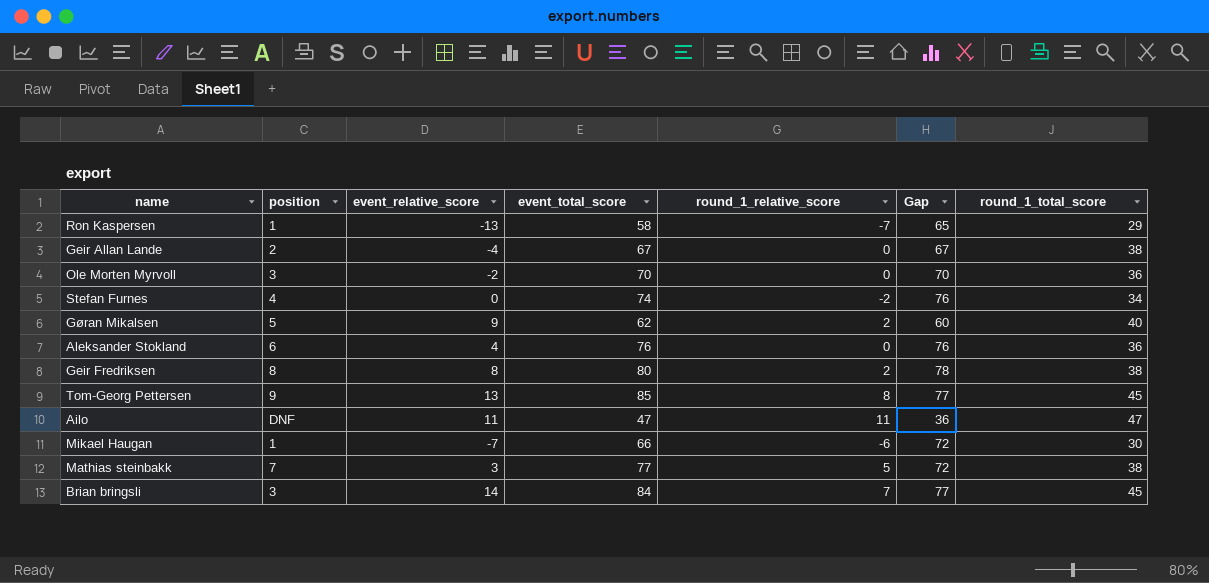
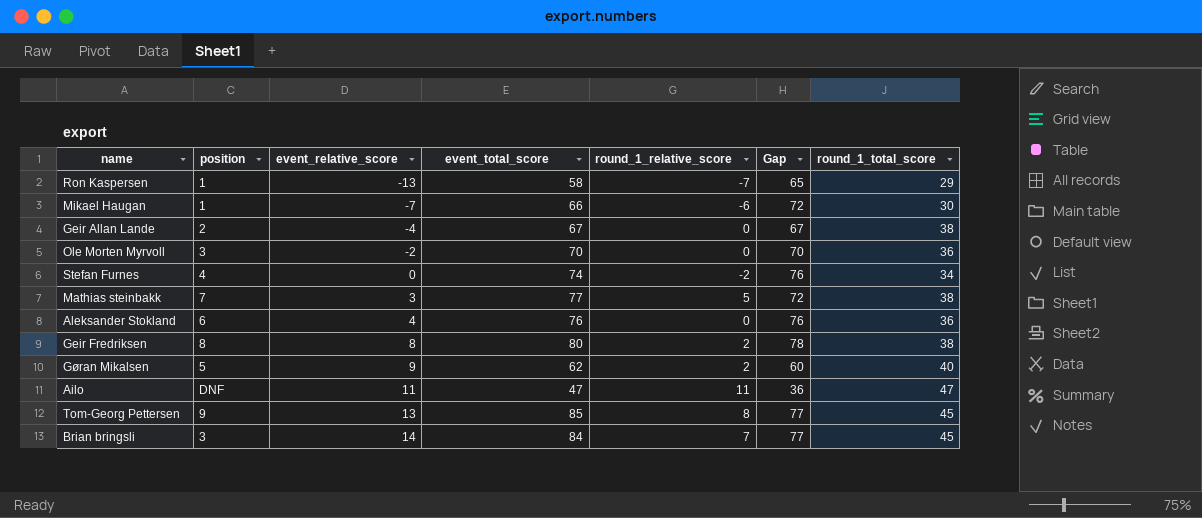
row order: none -> event_relative_score ascending

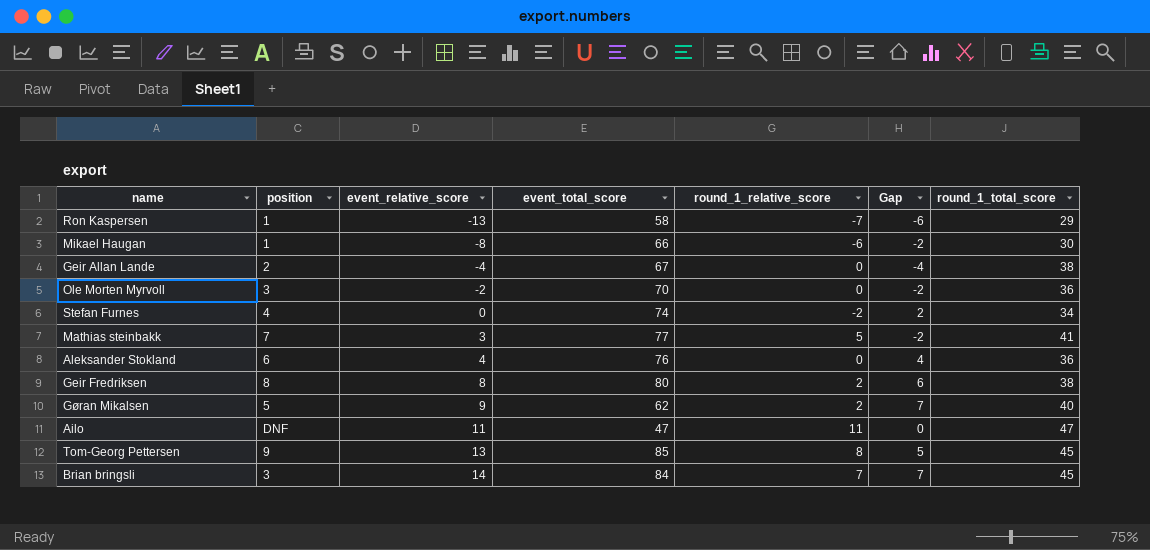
column Gap | formula: [event_total_score] - [round_1_relative_score] -> [event_relative_score] - [round_1_relative_score]
Mikael Haugan | event_relative_score: -7 -> -8
Mathias steinbakk | round_1_total_score: 38 -> 41

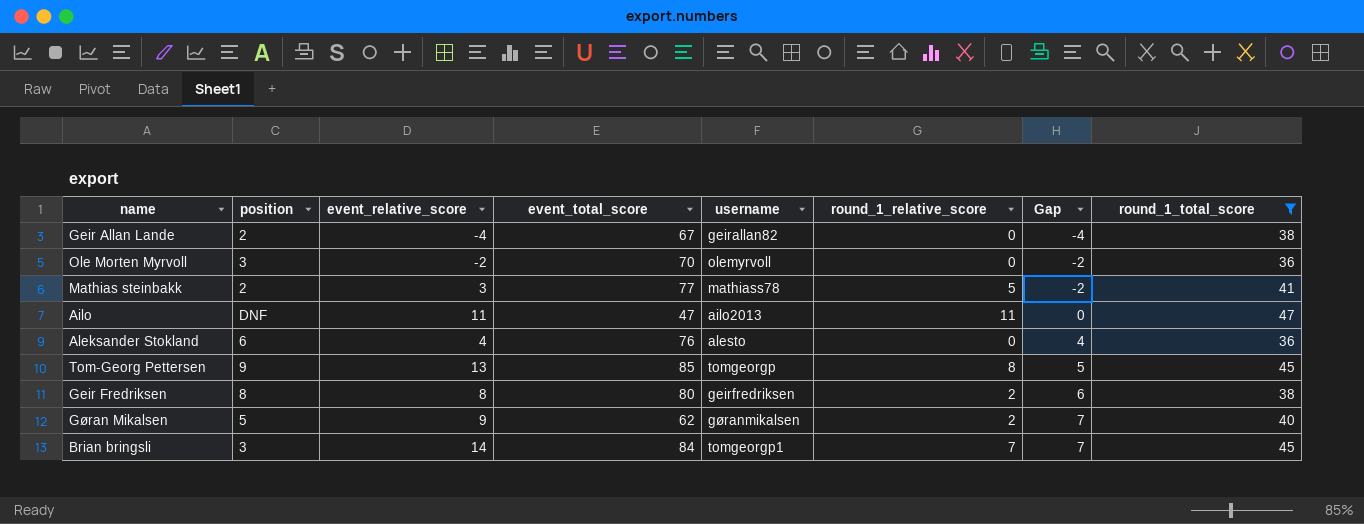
filter: none -> round_1_total_score >= 36
row order: event_relative_score ascending -> Gap ascending
column username | position: none -> 5
Mathias steinbakk | position: 7 -> 2

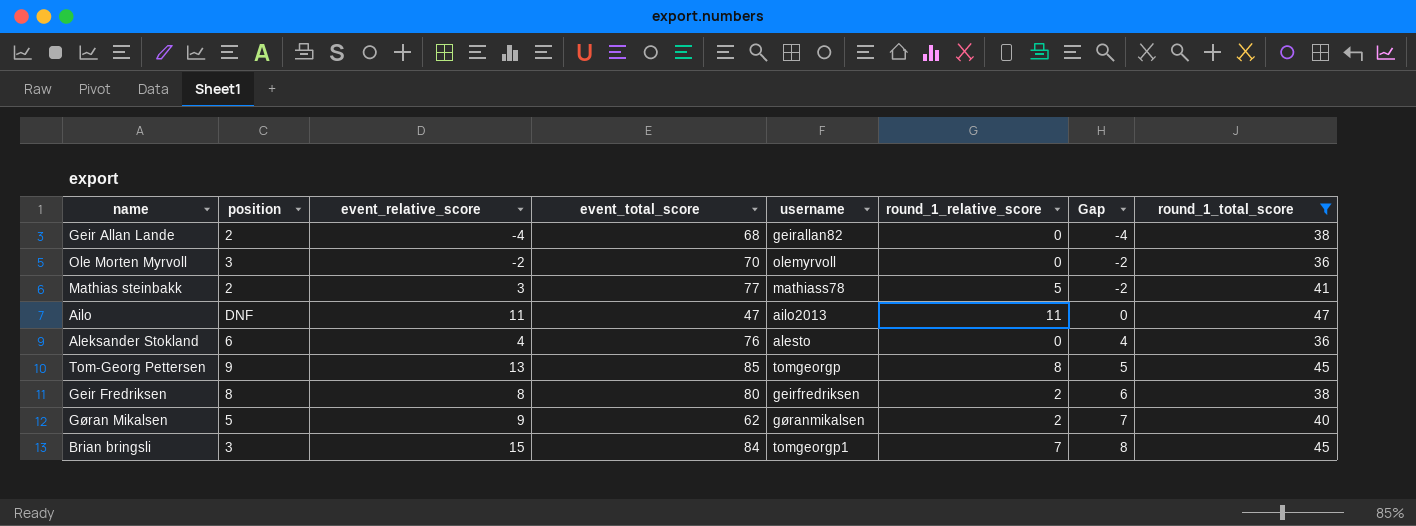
Geir Allan Lande | event_total_score: 67 -> 68
Brian bringsli | event_relative_score: 14 -> 15
Brian bringsli | Gap: 7 -> 8

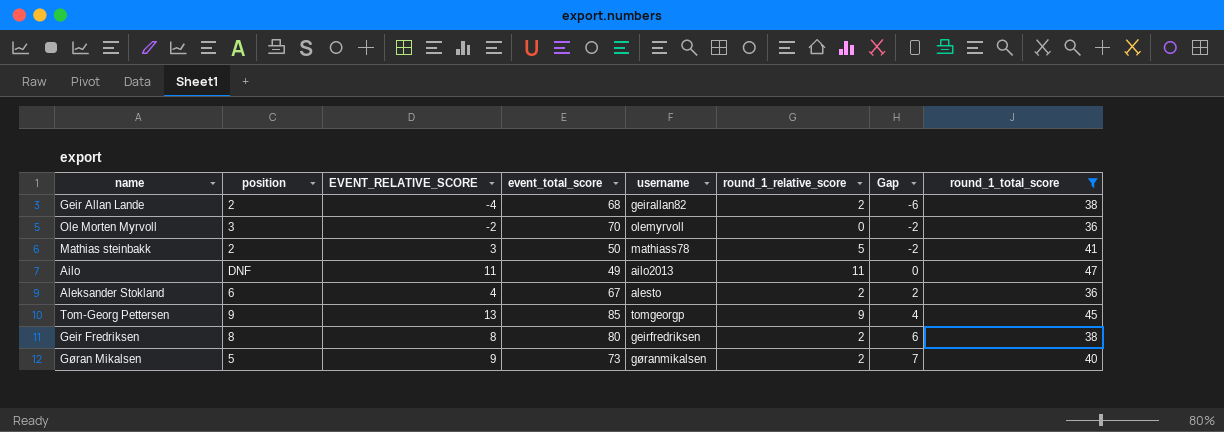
column name: event_relative_score -> EVENT_RELATIVE_SCORE
row Brian bringsli: 3 | 15 | 84 | tomgeorgp1 | 7 | 8 | 45 -> none
Geir Allan Lande | round_1_relative_score: 0 -> 2
Geir Allan Lande | Gap: -4 -> -6
Mathias steinbakk | event_total_score: 77 -> 50
Ailo | event_total_score: 47 -> 49
Aleksander Stokland | event_total_score: 76 -> 67
Aleksander Stokland | round_1_relative_score: 0 -> 2
Aleksander Stokland | Gap: 4 -> 2
Tom-Georg Pettersen | round_1_relative_score: 8 -> 9
Tom-Georg Pettersen | Gap: 5 -> 4
Gøran Mikalsen | event_total_score: 62 -> 73

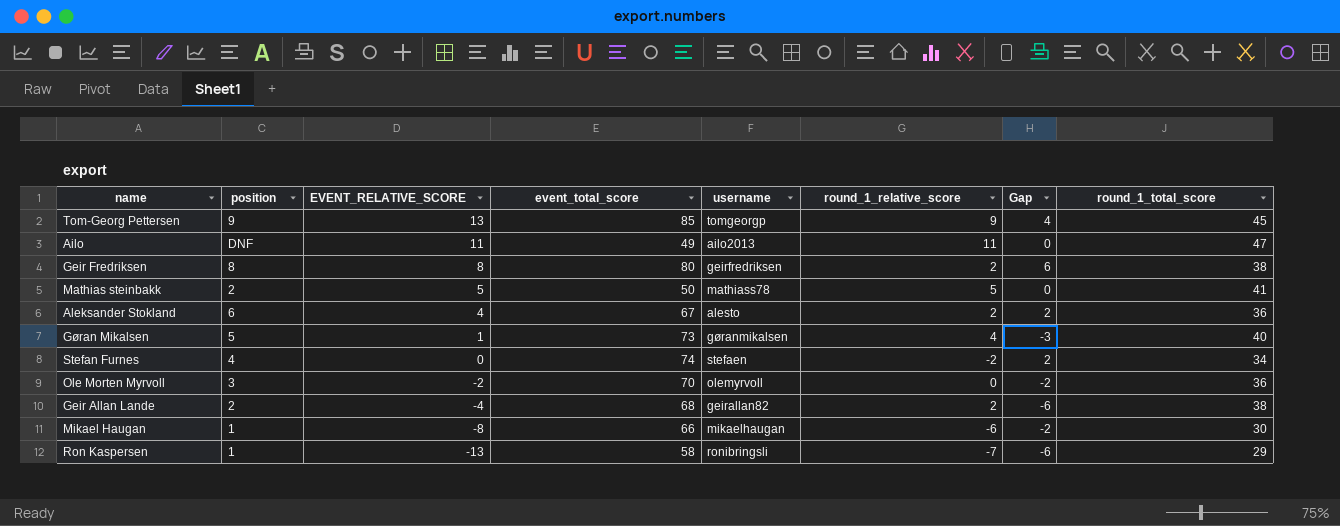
filter: round_1_total_score >= 36 -> none
row order: Gap ascending -> EVENT_RELATIVE_SCORE descending
Mathias steinbakk | EVENT_RELATIVE_SCORE: 3 -> 5
Mathias steinbakk | Gap: -2 -> 0
Gøran Mikalsen | EVENT_RELATIVE_SCORE: 9 -> 1
Gøran Mikalsen | round_1_relative_score: 2 -> 4
Gøran Mikalsen | Gap: 7 -> -3

